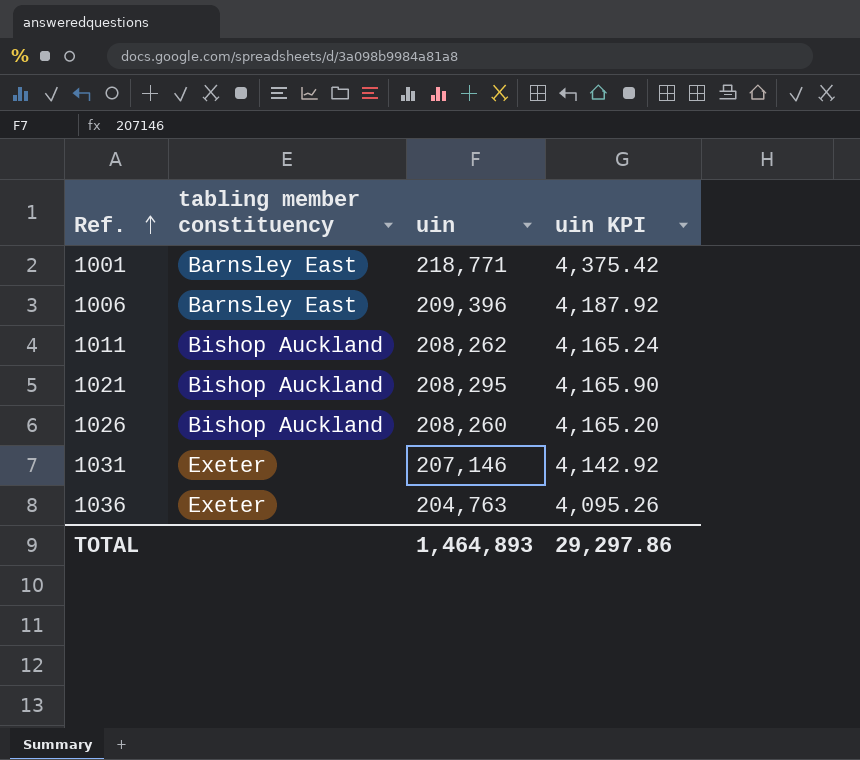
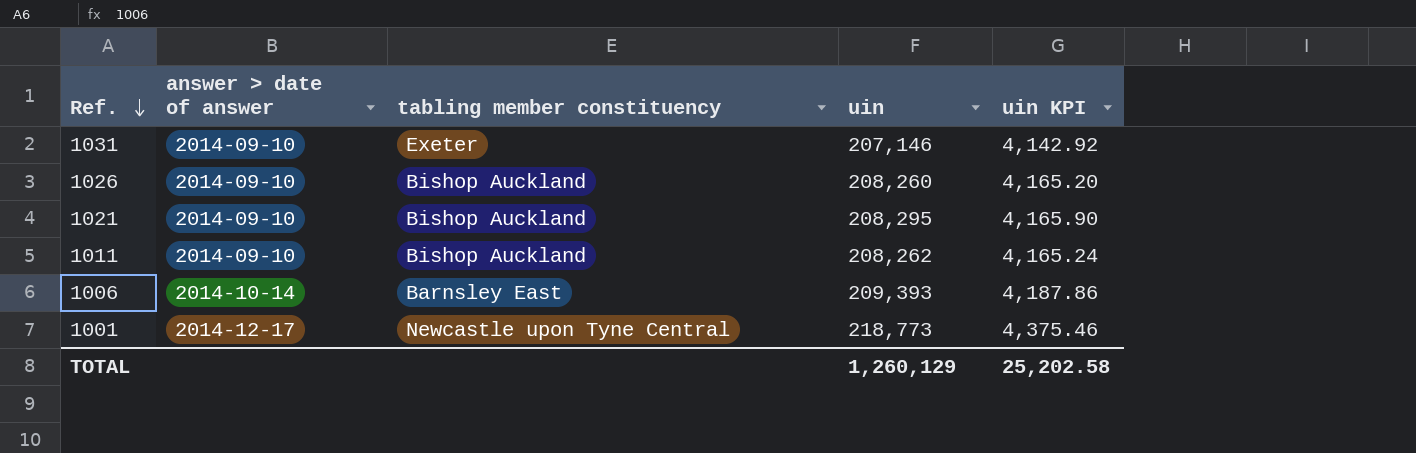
row order: Ref. ascending -> Ref. descending
column answer > date of answer | position: none -> 2
row 1036: Exeter | 204,763 | 4,095.26 -> none
1006 | uin: 209,396 -> 209,393
1006 | uin KPI: 4,187.92 -> 4,187.86
1001 | tabling member constituency: Barnsley East -> Newcastle upon Tyne Central
1001 | uin: 218,771 -> 218,773
1001 | uin KPI: 4,375.42 -> 4,375.46
TOTAL | uin: 1,464,893 -> 1,260,129
TOTAL | uin KPI: 29,297.86 -> 25,202.58

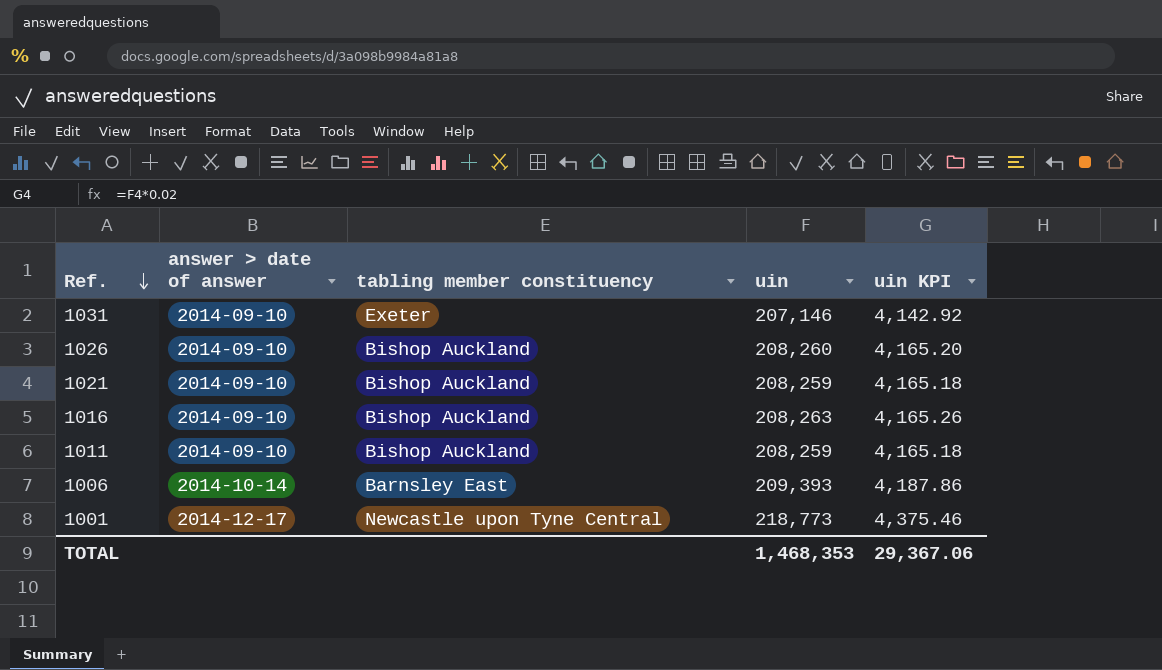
1021 | uin: 208,295 -> 208,259
1021 | uin KPI: 4,165.90 -> 4,165.18
row 1016: none -> 2014-09-10 | Bishop Auckland | 208,263 | 4,165.26
1011 | uin: 208,262 -> 208,259
1011 | uin KPI: 4,165.24 -> 4,165.18
TOTAL | uin: 1,260,129 -> 1,468,353
TOTAL | uin KPI: 25,202.58 -> 29,367.06

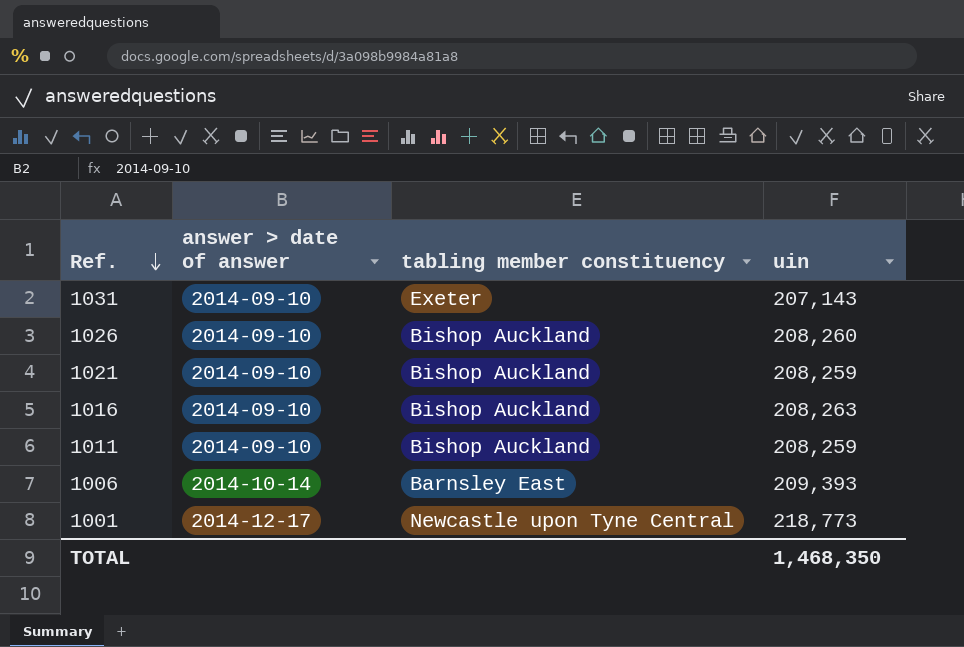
column uin KPI | formula: [uin] * 0.02 -> none
1031 | uin: 207,146 -> 207,143
TOTAL | uin: 1,468,353 -> 1,468,350

